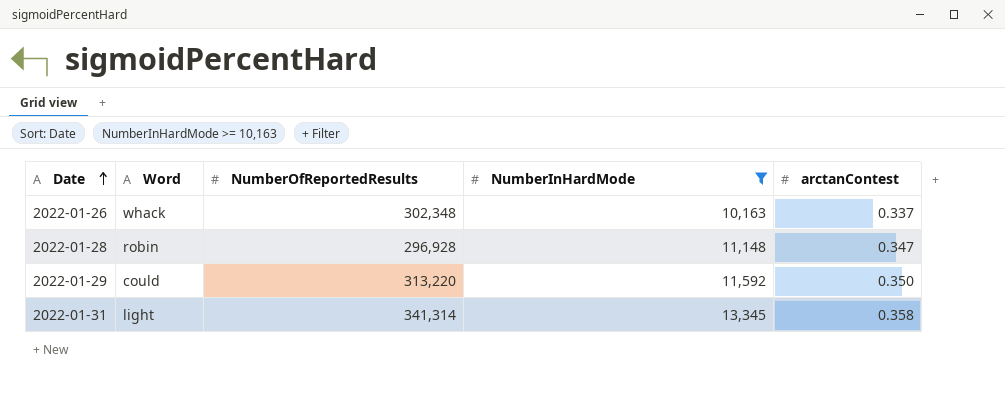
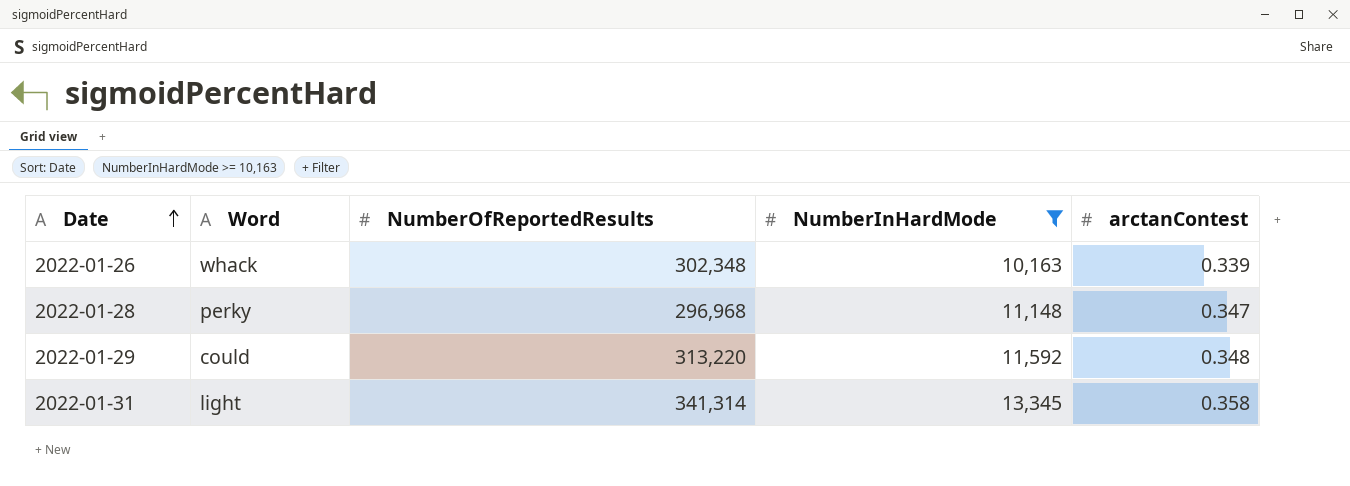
2022-01-26 | arctanContest: 0.337 -> 0.339
2022-01-28 | Word: robin -> perky
2022-01-28 | NumberOfReportedResults: 296,928 -> 296,968
2022-01-29 | arctanContest: 0.350 -> 0.348

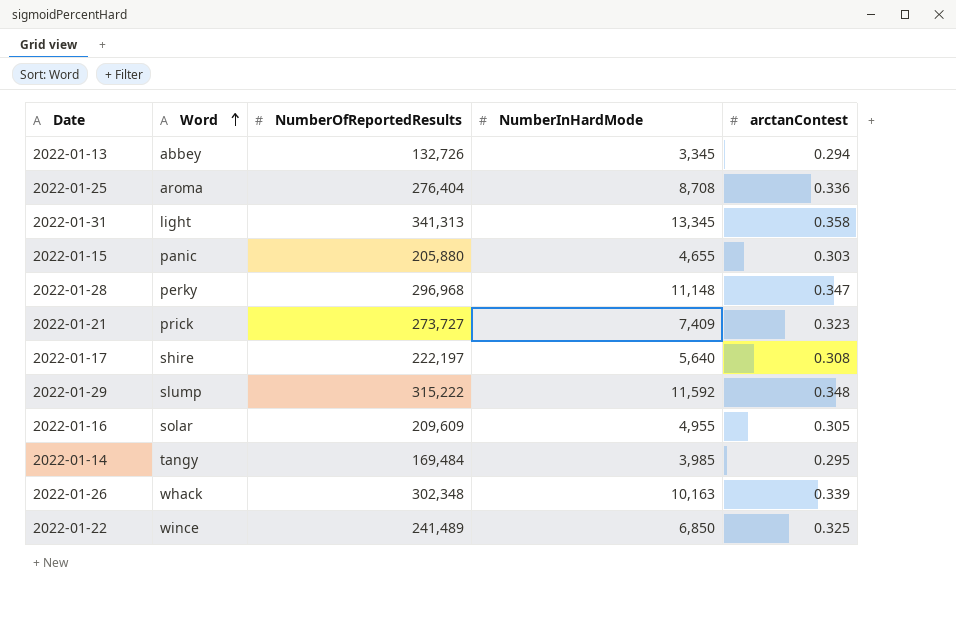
filter: NumberInHardMode >= 10,163 -> none
row order: Date ascending -> Word ascending
2022-01-31 | NumberOfReportedResults: 341,314 -> 341,313
2022-01-29 | Word: could -> slump
2022-01-29 | NumberOfReportedResults: 313,220 -> 315,222

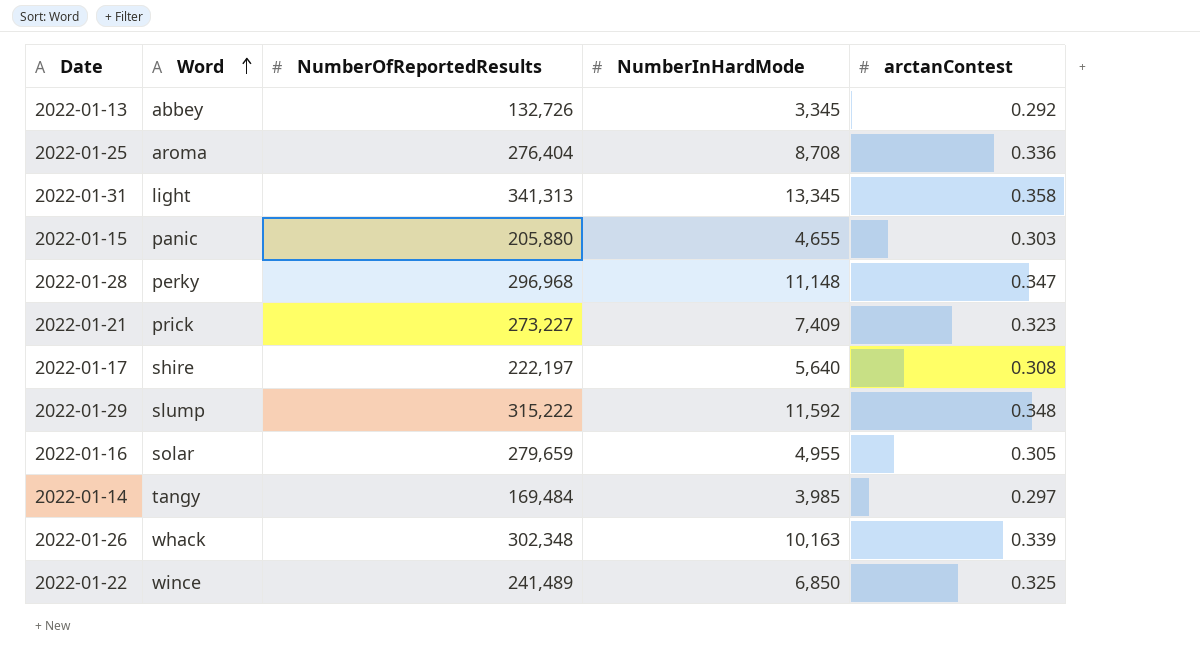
2022-01-13 | arctanContest: 0.294 -> 0.292
2022-01-21 | NumberOfReportedResults: 273,727 -> 273,227
2022-01-16 | NumberOfReportedResults: 209,609 -> 279,659
2022-01-14 | arctanContest: 0.295 -> 0.297

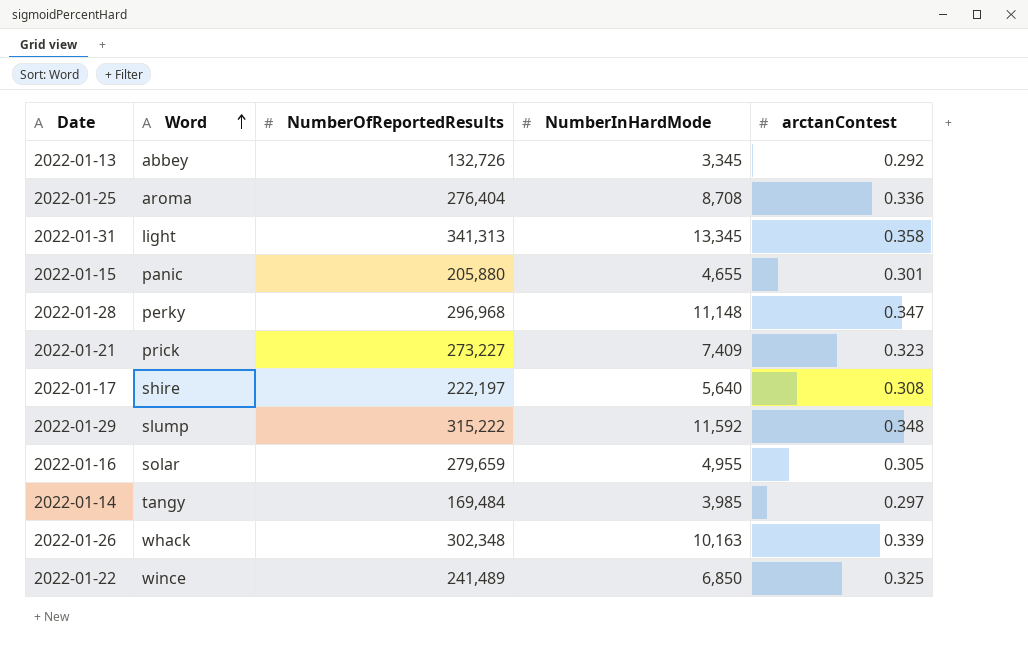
2022-01-15 | arctanContest: 0.303 -> 0.301

